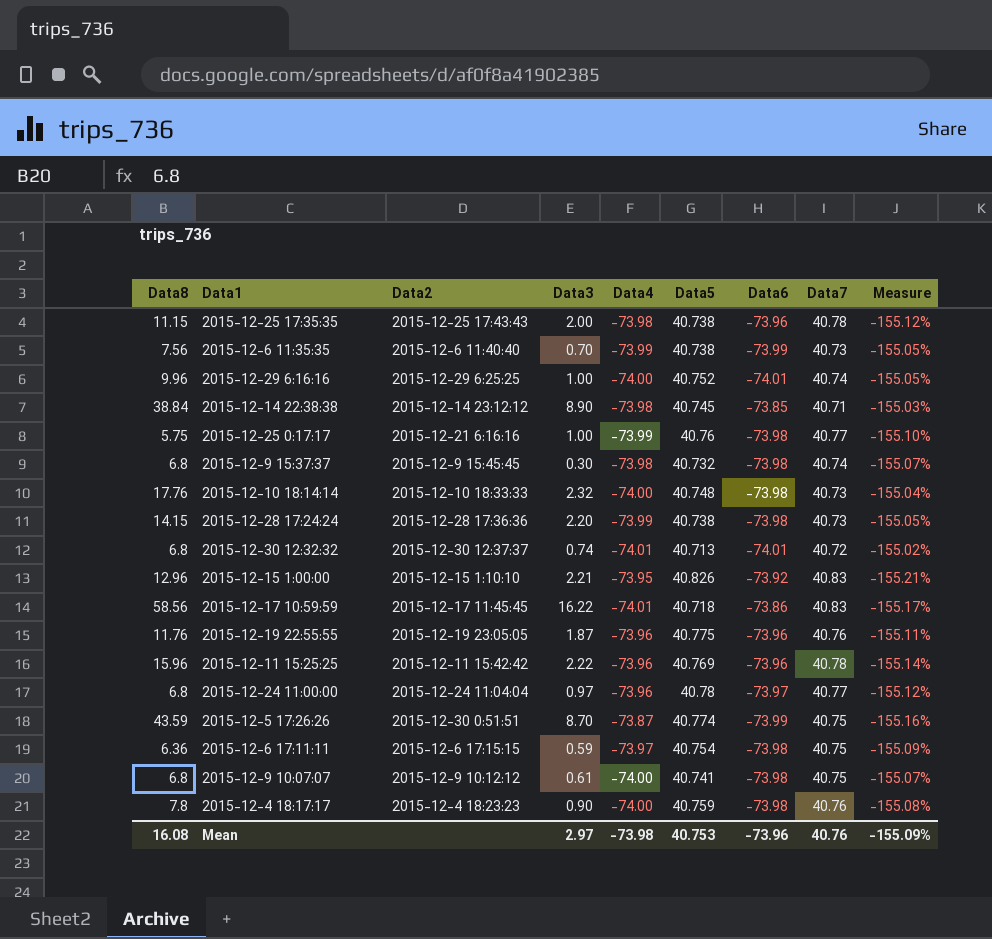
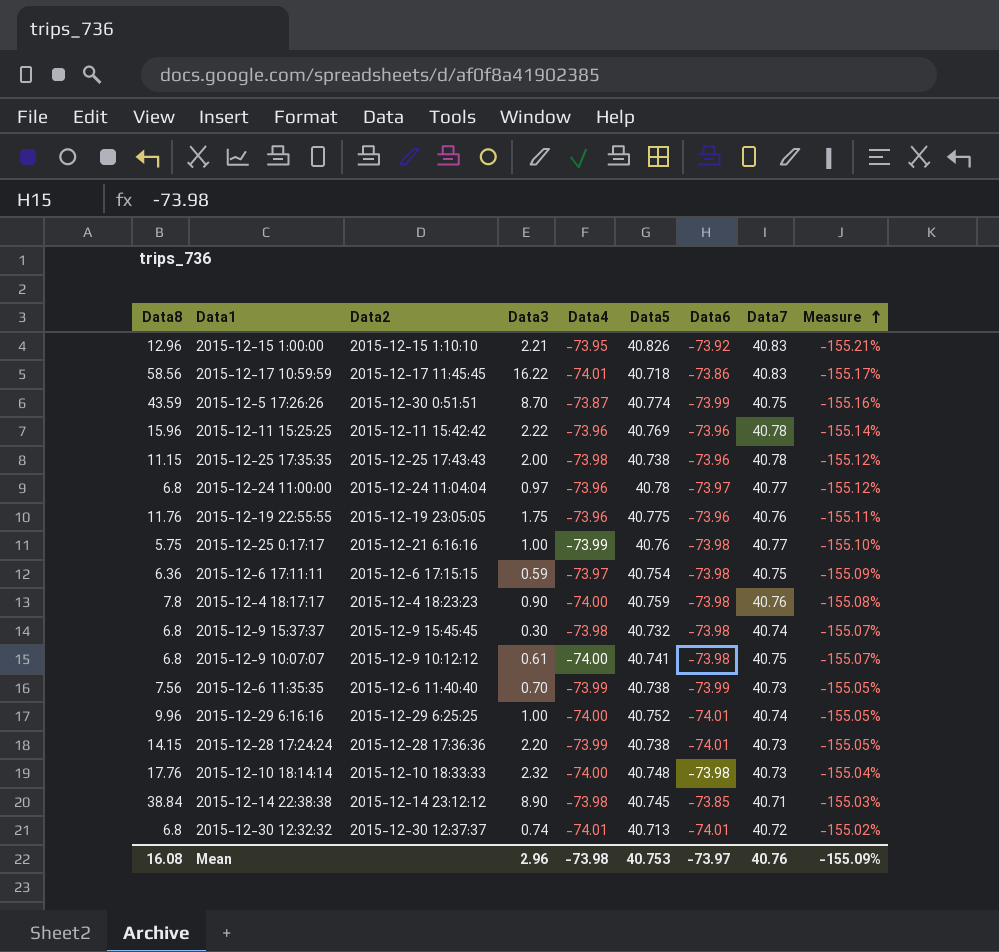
row order: none -> Measure ascending
2015-12-19 22:55:55 | Data3: 1.87 -> 1.75
2015-12-28 17:24:24 | Data6: -73.98 -> -74.01
Mean | Data3: 2.97 -> 2.96
Mean | Data6: -73.96 -> -73.97

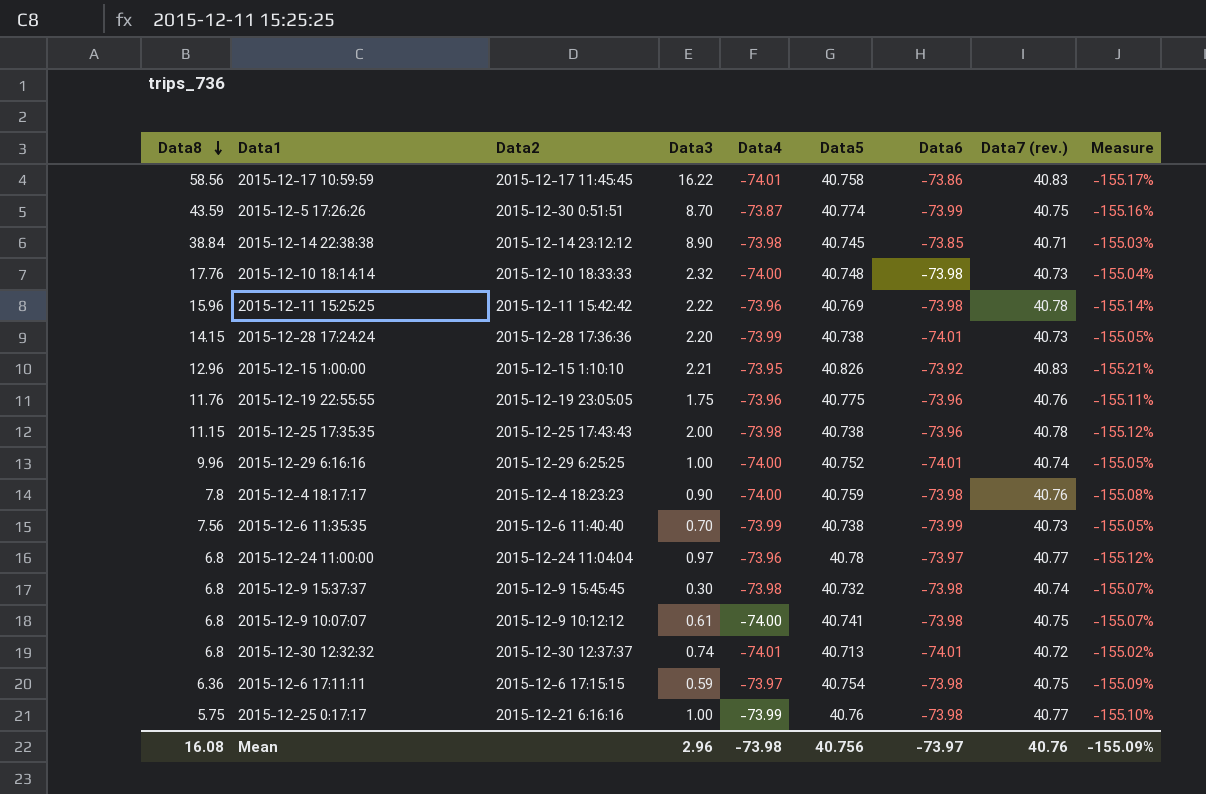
row order: Measure ascending -> Data8 descending
column name: Data7 -> Data7 (rev.)
2015-12-17 10:59:59 | Data5: 40.718 -> 40.758
2015-12-11 15:25:25 | Data6: -73.96 -> -73.98
Mean | Data5: 40.753 -> 40.756

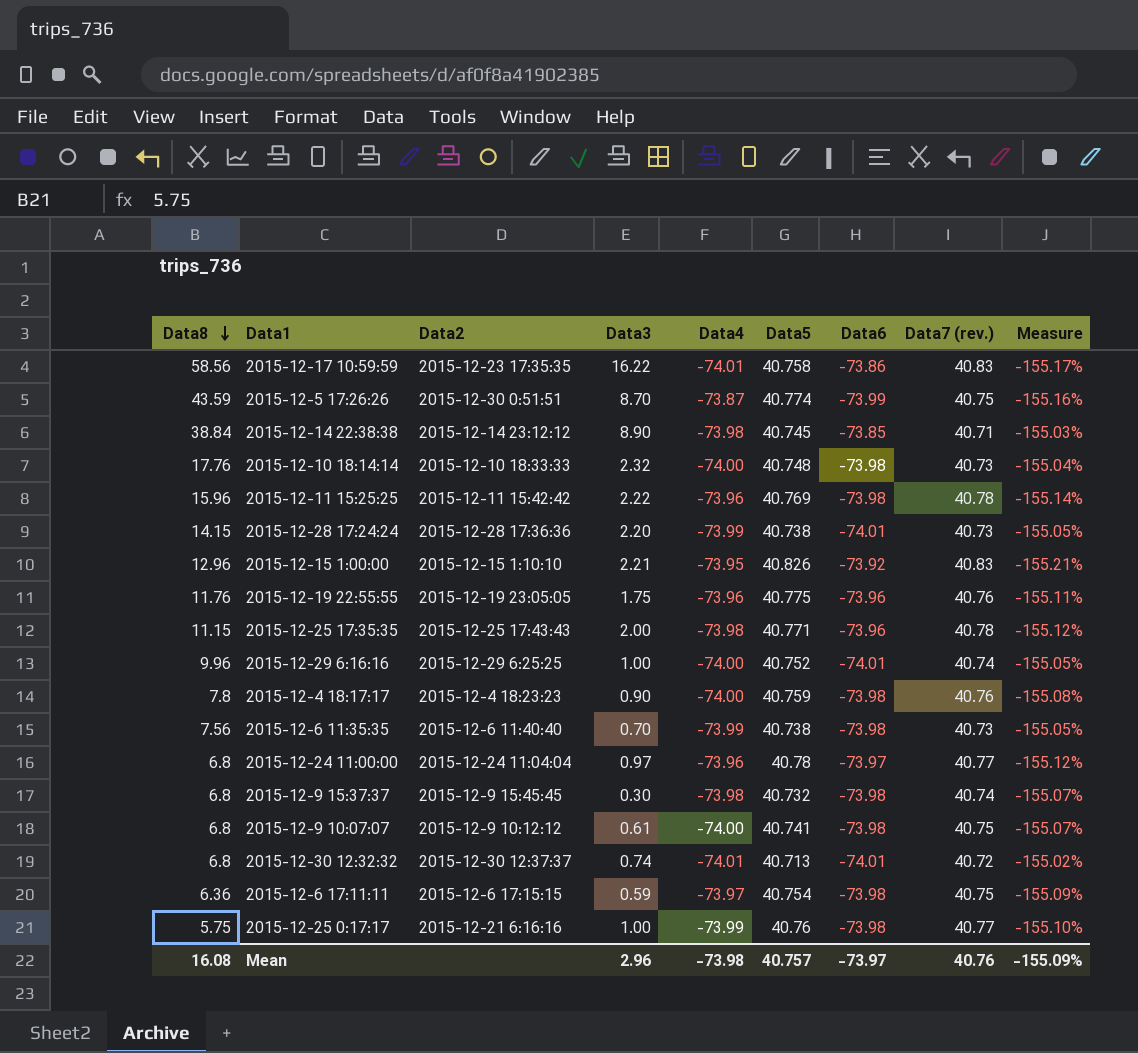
2015-12-17 10:59:59 | Data2: 2015-12-17 11:45:45 -> 2015-12-23 17:35:35
2015-12-25 17:35:35 | Data5: 40.738 -> 40.771
2015-12-6 11:35:35 | Data6: -73.99 -> -73.98
Mean | Data5: 40.756 -> 40.757

